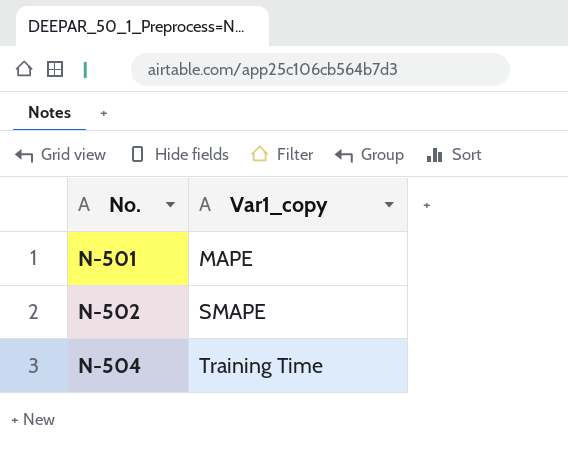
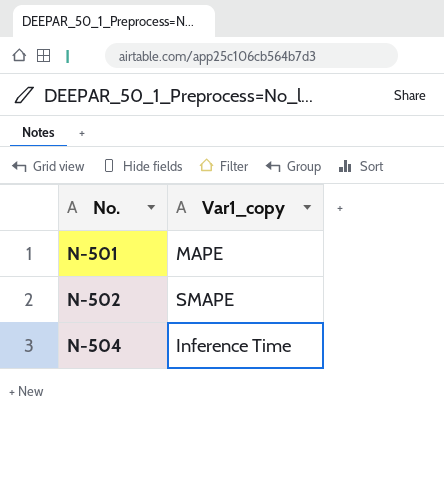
N-504 | Var1_copy: Training Time -> Inference Time

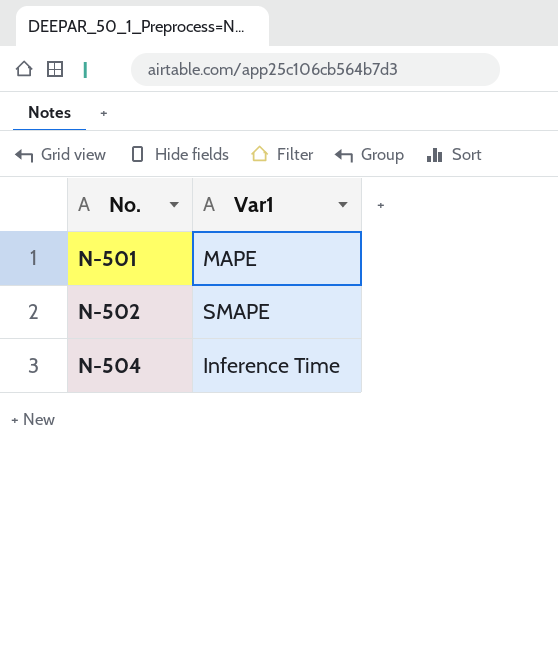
column name: Var1_copy -> Var1

